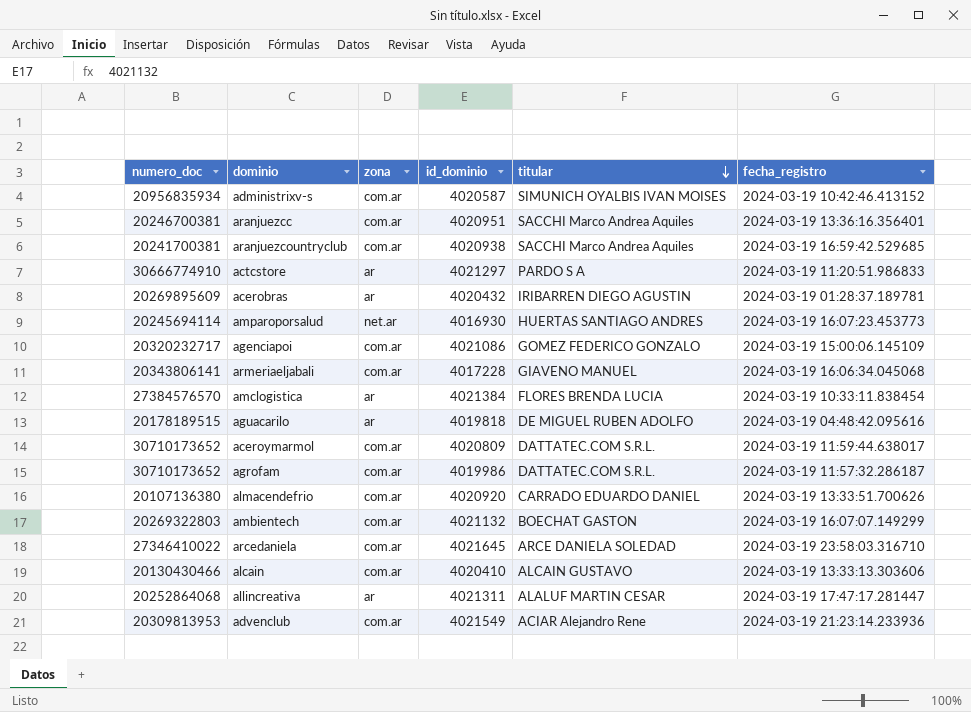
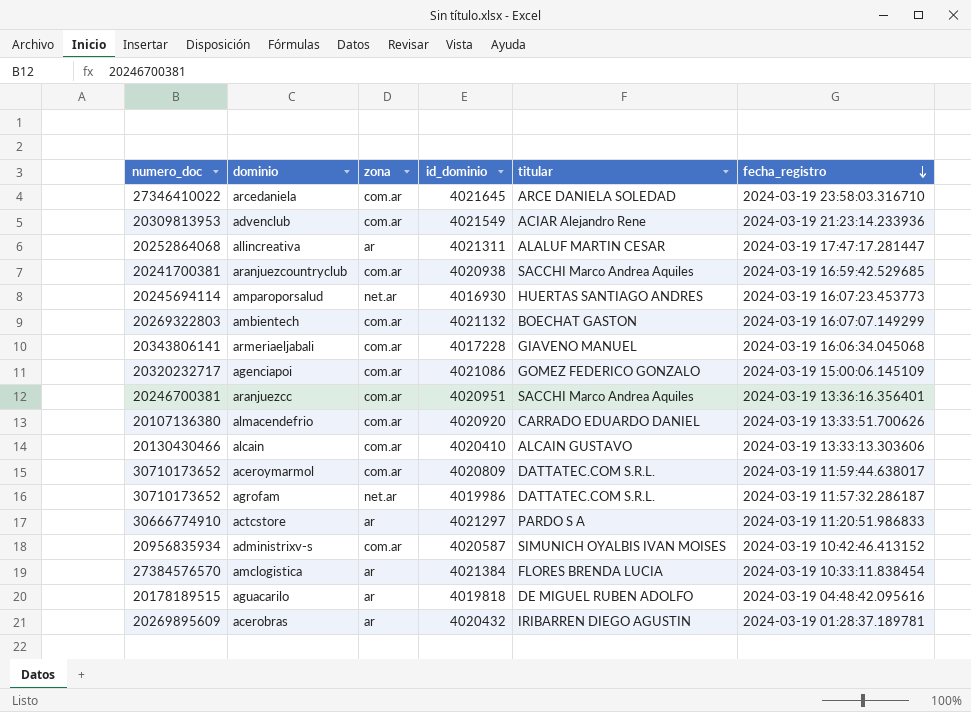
row order: titular descending -> fecha_registro descending
agrofam | zona: com.ar -> net.ar

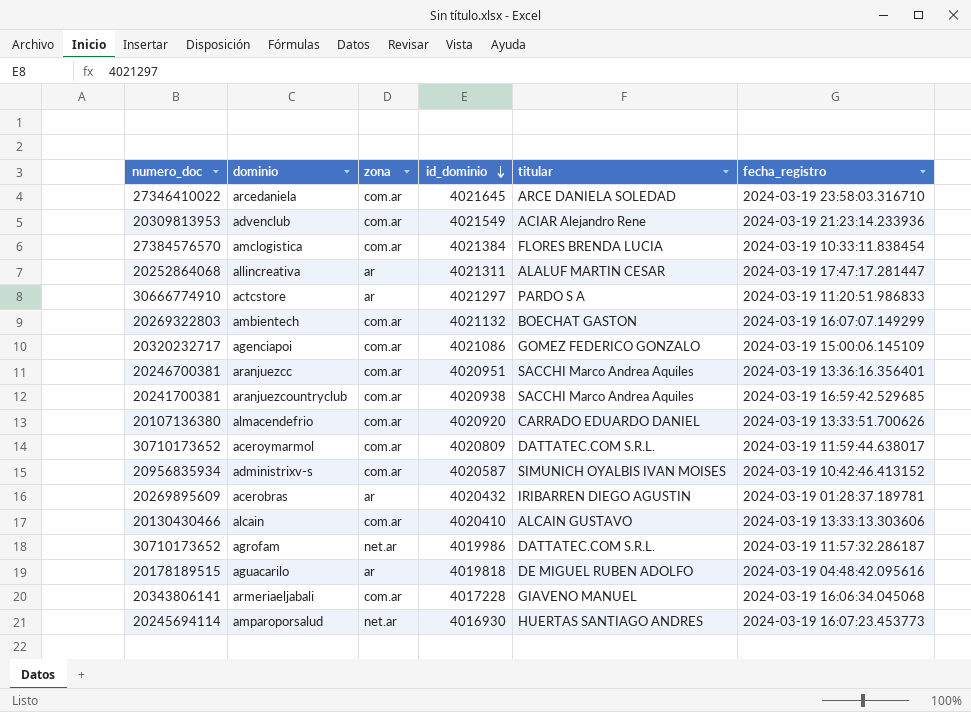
row order: fecha_registro descending -> id_dominio descending
amclogistica | zona: ar -> com.ar

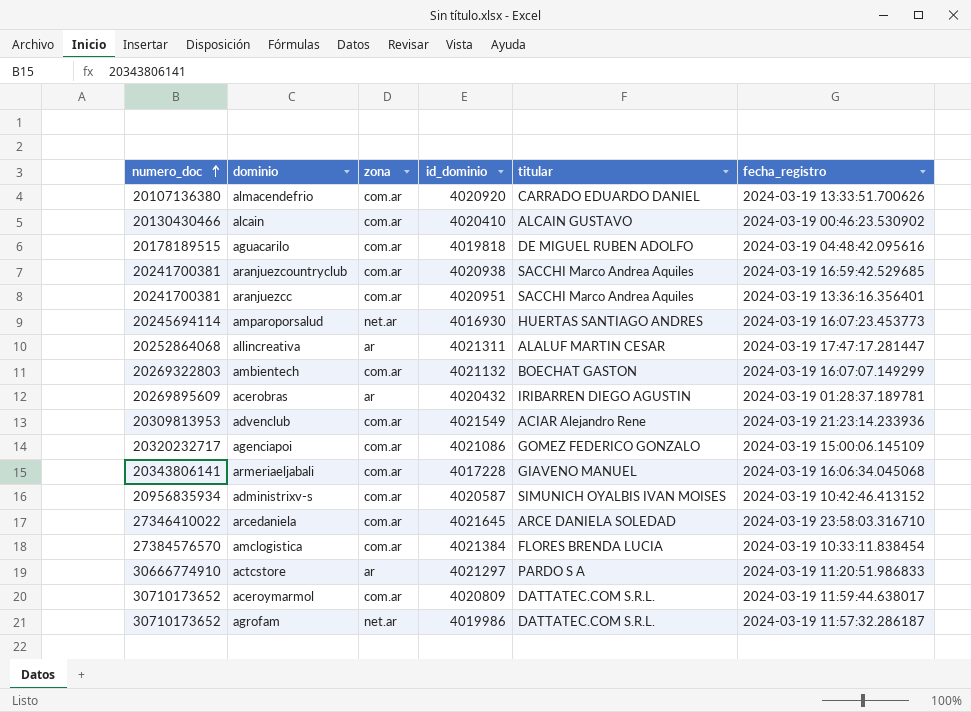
row order: id_dominio descending -> numero_doc ascending
alcain | fecha_registro: 2024-03-19 13:33:13.303606 -> 2024-03-19 00:46:23.530902
aguacarilo | zona: ar -> com.ar
aranjuezcc | numero_doc: 20246700381 -> 20241700381

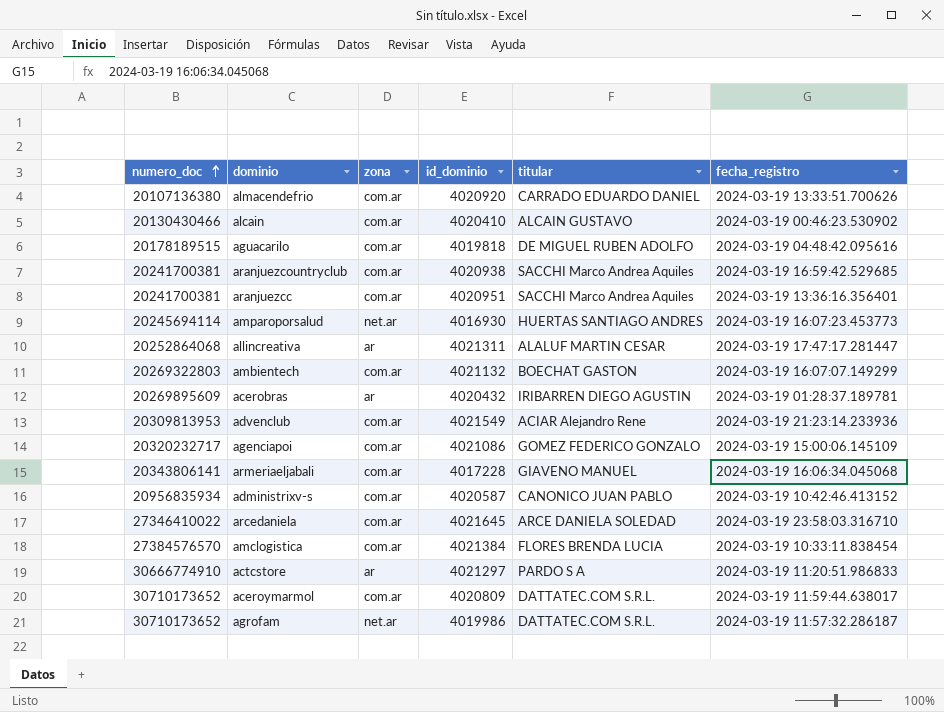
administrixv-s | titular: SIMUNICH OYALBIS IVAN MOISES -> CANONICO JUAN PABLO

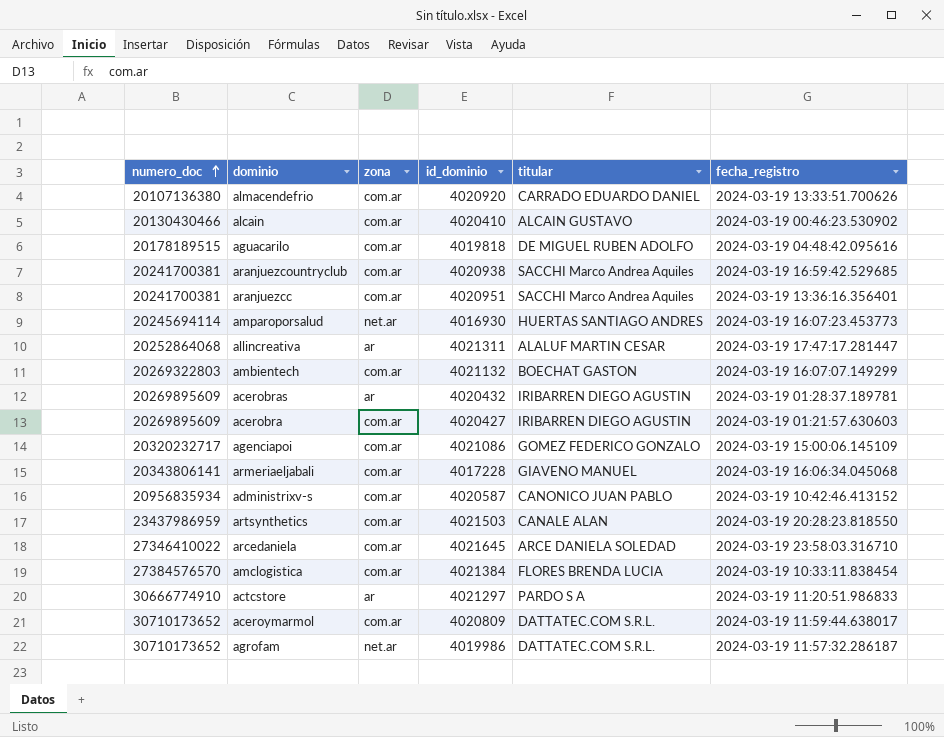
row advenclub: 20309813953 | com.ar | 4021549 | ACIAR Alejandro Rene | 2024-03-19 21:23:14.233936 -> none
row acerobra: none -> 20269895609 | com.ar | 4020427 | IRIBARREN DIEGO AGUSTIN | 2024-03-19 01:21:57.630603
row artsynthetics: none -> 23437986959 | com.ar | 4021503 | CANALE ALAN | 2024-03-19 20:28:23.818550

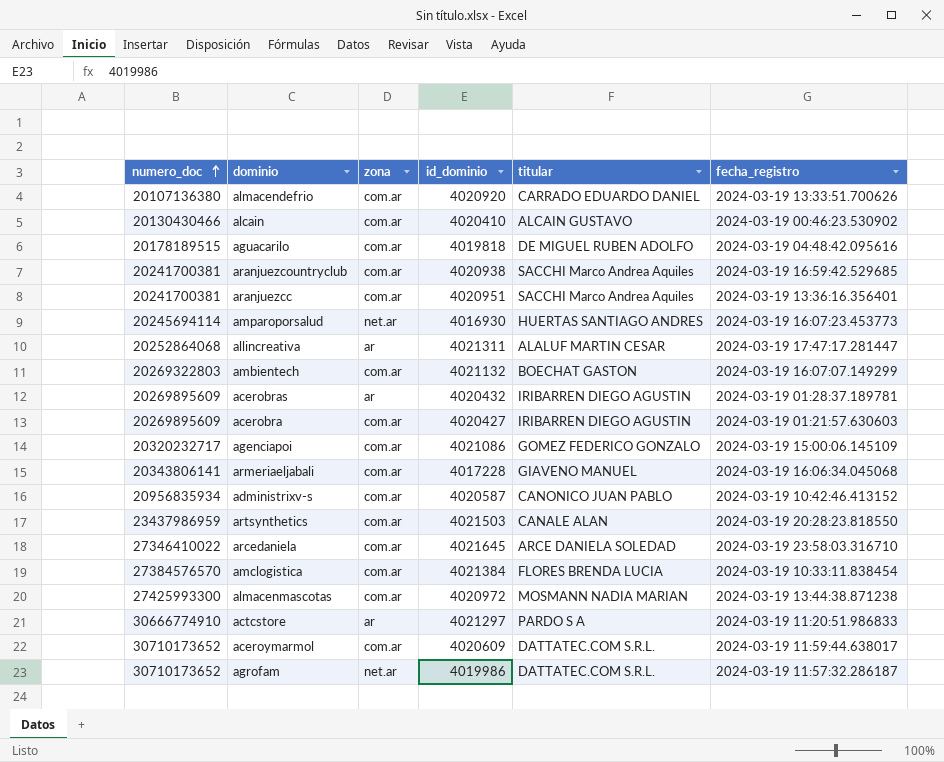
row almacenmascotas: none -> 27425993300 | com.ar | 4020972 | MOSMANN NADIA MARIAN | 2024-03-19 13:44:38.871238
aceroymarmol | id_dominio: 4020809 -> 4020609

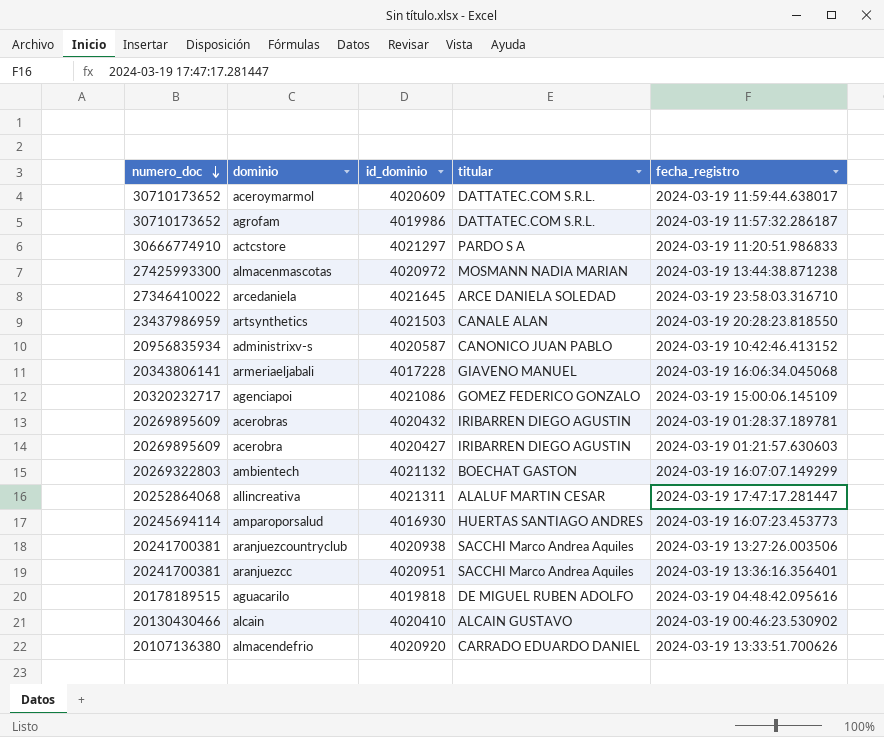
row order: numero_doc ascending -> numero_doc descending
column zona | position: 3 -> none
row amclogistica: 27384576570 | com.ar | 4021384 | FLORES BRENDA LUCIA | 2024-03-19 10:33:11.838454 -> none
aranjuezcountryclub | fecha_registro: 2024-03-19 16:59:42.529685 -> 2024-03-19 13:27:26.003506

